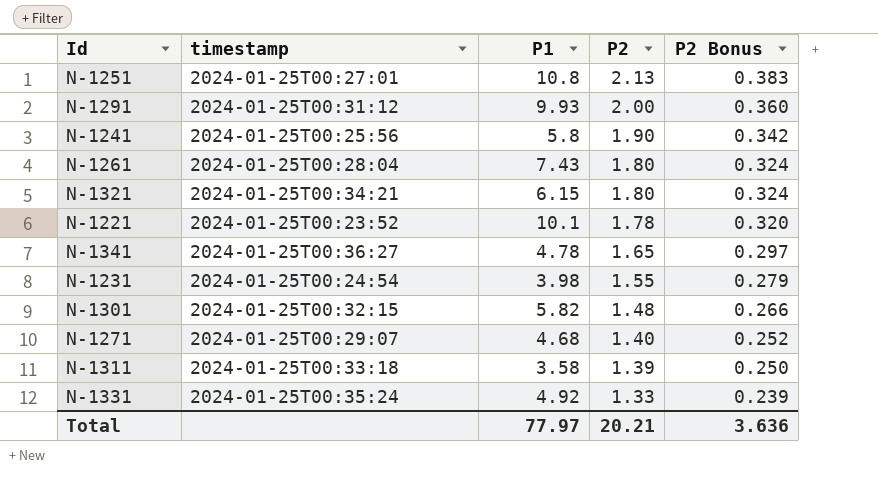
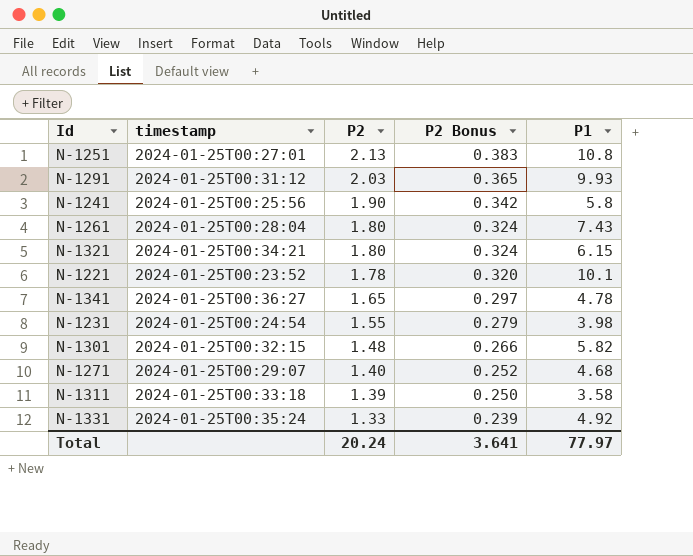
column P1 | position: 3 -> 5
N-1291 | P2: 2.00 -> 2.03
N-1291 | P2 Bonus: 0.360 -> 0.365
Total | P2: 20.21 -> 20.24
Total | P2 Bonus: 3.636 -> 3.641

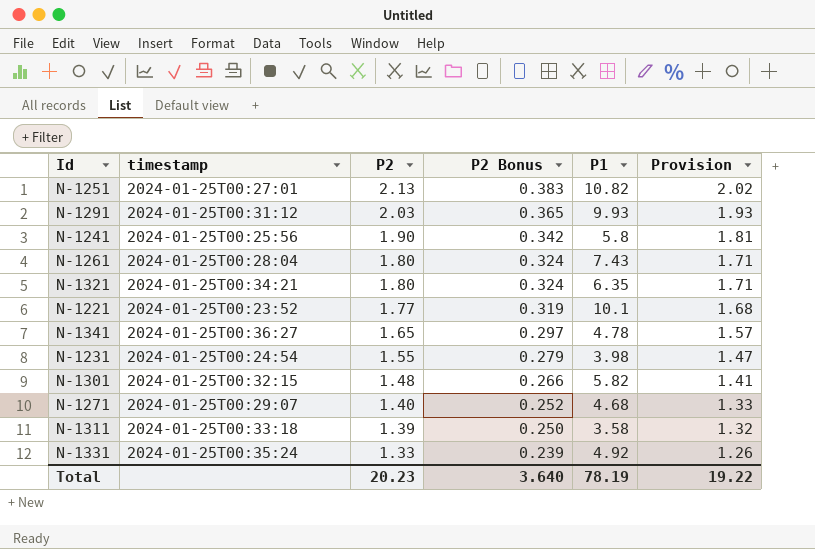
column Provision | formula: none -> [P2] * 0.95
N-1251 | P1: 10.8 -> 10.82
N-1321 | P1: 6.15 -> 6.35
N-1221 | P2: 1.78 -> 1.77
N-1221 | P2 Bonus: 0.320 -> 0.319
Total | P2: 20.24 -> 20.23
Total | P2 Bonus: 3.641 -> 3.640
Total | P1: 77.97 -> 78.19

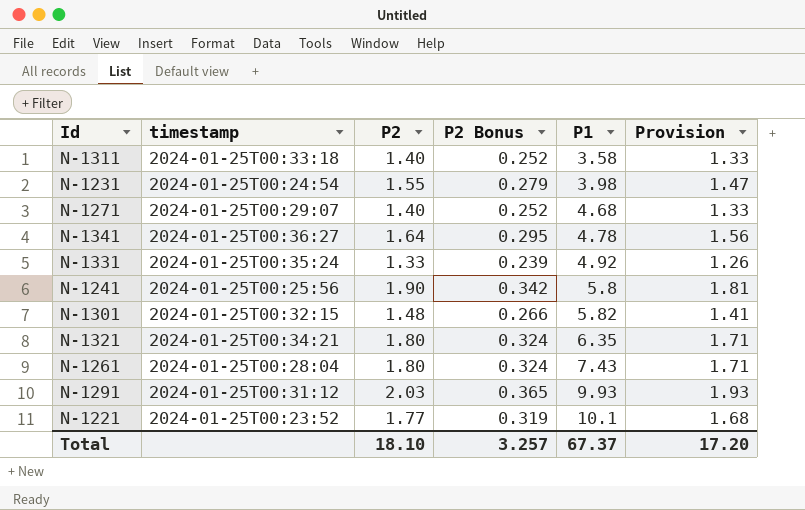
row order: P2 descending -> P1 ascending
row N-1251: 2024-01-25T00:27:01 | 2.13 | 0.383 | 10.82 | 2.02 -> none
N-1311 | P2: 1.39 -> 1.40
N-1311 | P2 Bonus: 0.250 -> 0.252
N-1311 | Provision: 1.32 -> 1.33
N-1341 | P2: 1.65 -> 1.64
N-1341 | P2 Bonus: 0.297 -> 0.295
N-1341 | Provision: 1.57 -> 1.56
Total | P2: 20.23 -> 18.10
Total | P2 Bonus: 3.640 -> 3.257
Total | P1: 78.19 -> 67.37
Total | Provision: 19.22 -> 17.20

